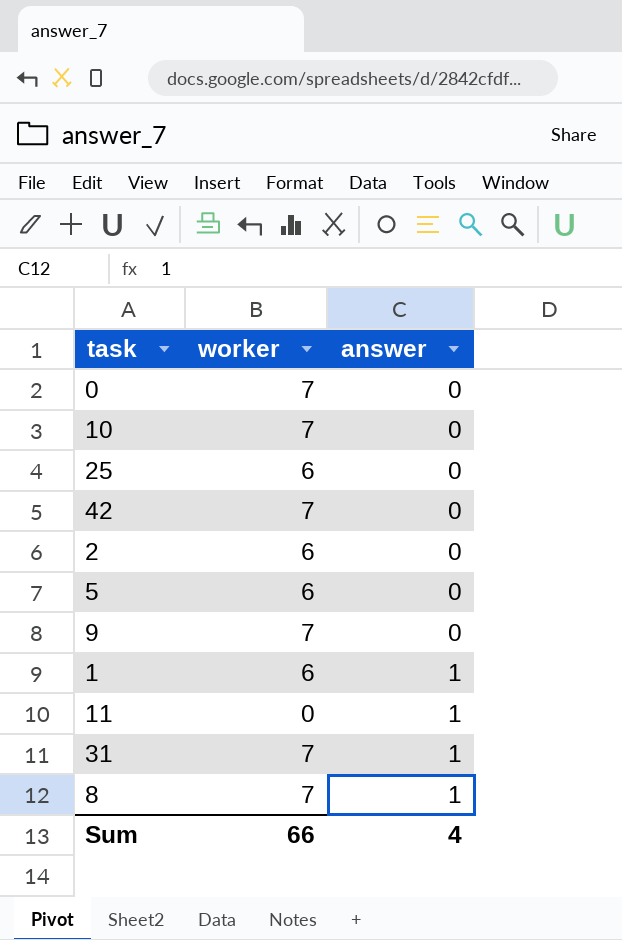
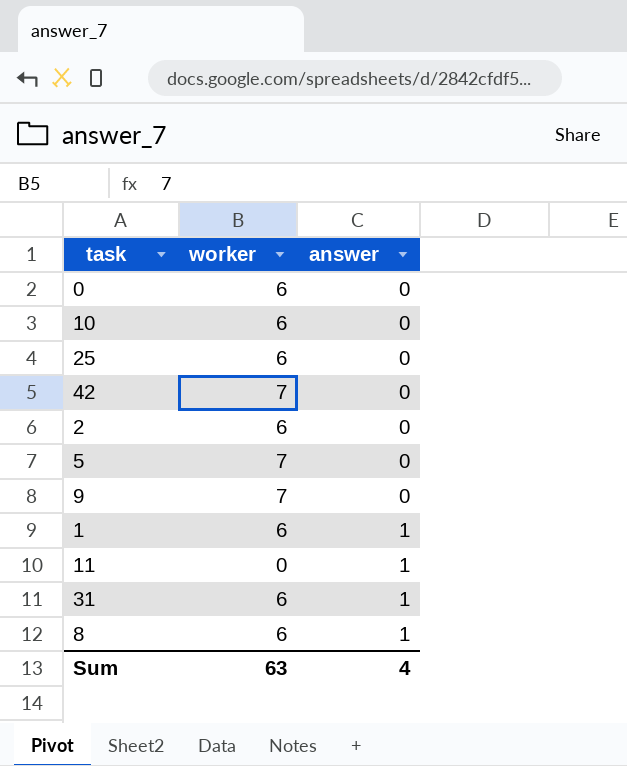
0 | worker: 7 -> 6
10 | worker: 7 -> 6
5 | worker: 6 -> 7
31 | worker: 7 -> 6
8 | worker: 7 -> 6
Sum | worker: 66 -> 63

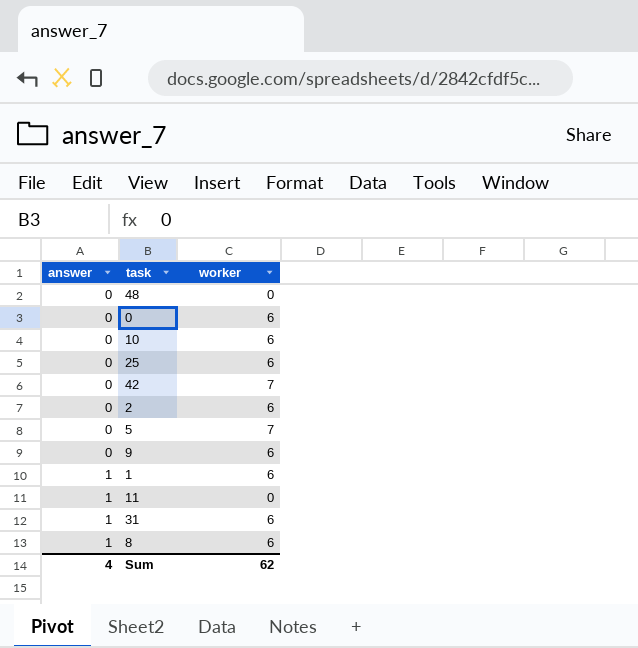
column answer | position: 3 -> 1
row 48: none -> 0 | 0
9 | worker: 7 -> 6
Sum | worker: 63 -> 62

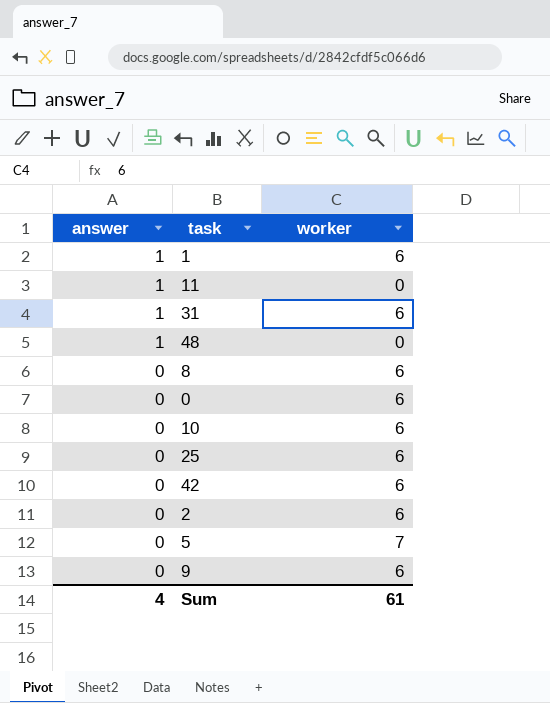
row order: answer ascending -> answer descending
48 | answer: 0 -> 1
8 | answer: 1 -> 0
42 | worker: 7 -> 6
Sum | worker: 62 -> 61

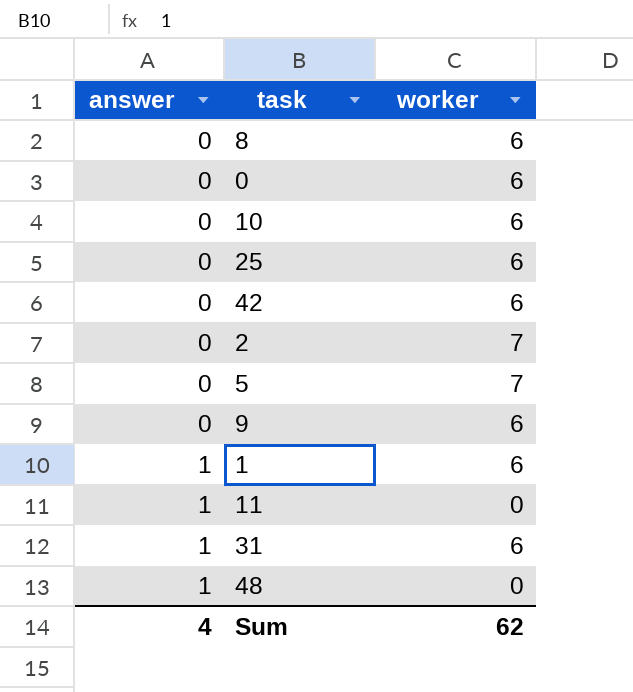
row order: answer descending -> answer ascending
2 | worker: 6 -> 7
Sum | worker: 61 -> 62

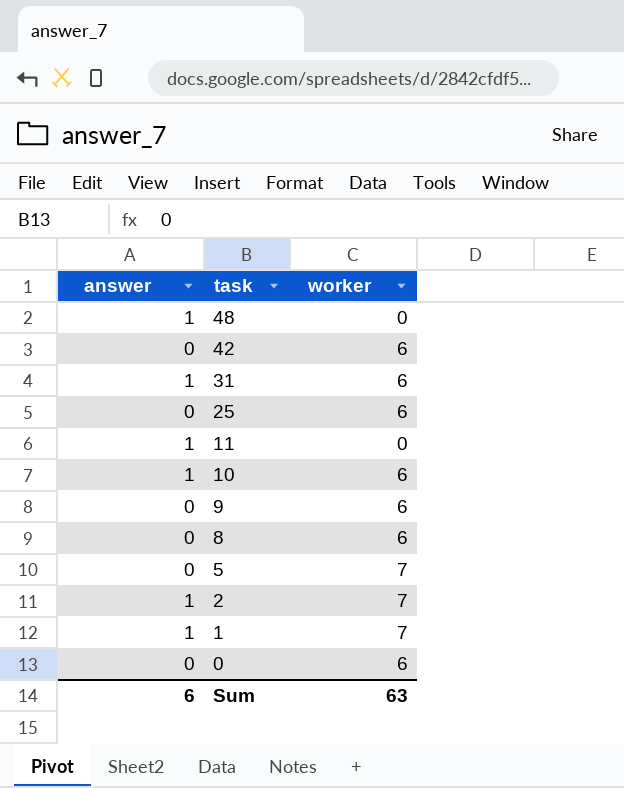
row order: answer ascending -> task descending
10 | answer: 0 -> 1
2 | answer: 0 -> 1
1 | worker: 6 -> 7
Sum | answer: 4 -> 6
Sum | worker: 62 -> 63

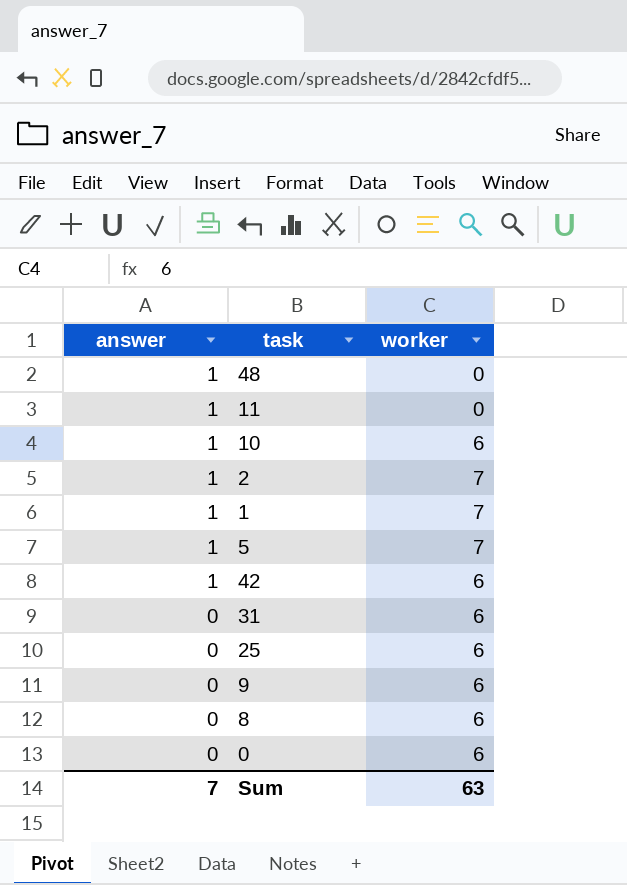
row order: task descending -> answer descending
5 | answer: 0 -> 1
42 | answer: 0 -> 1
31 | answer: 1 -> 0
Sum | answer: 6 -> 7

